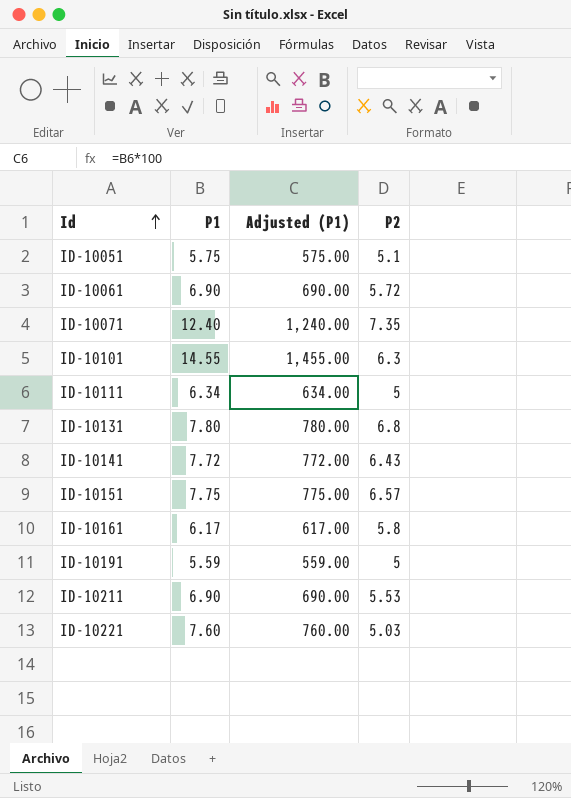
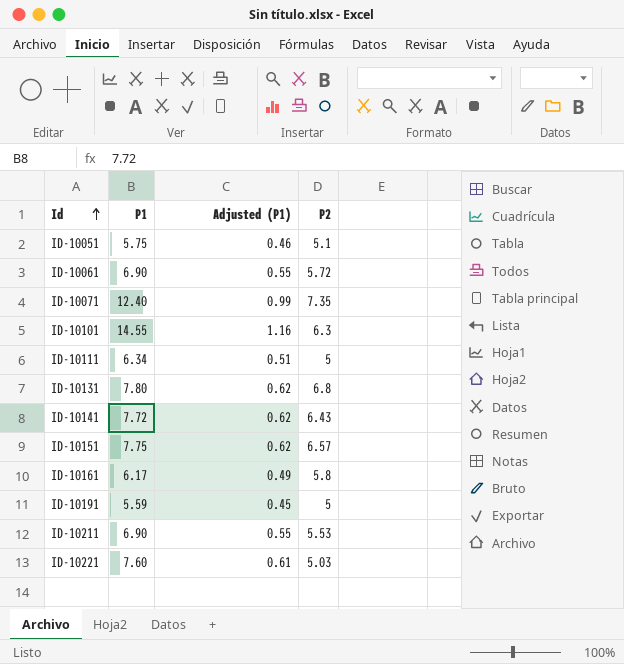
column Adjusted (P1) | formula: [P1] * 100 -> [P1] * 0.08

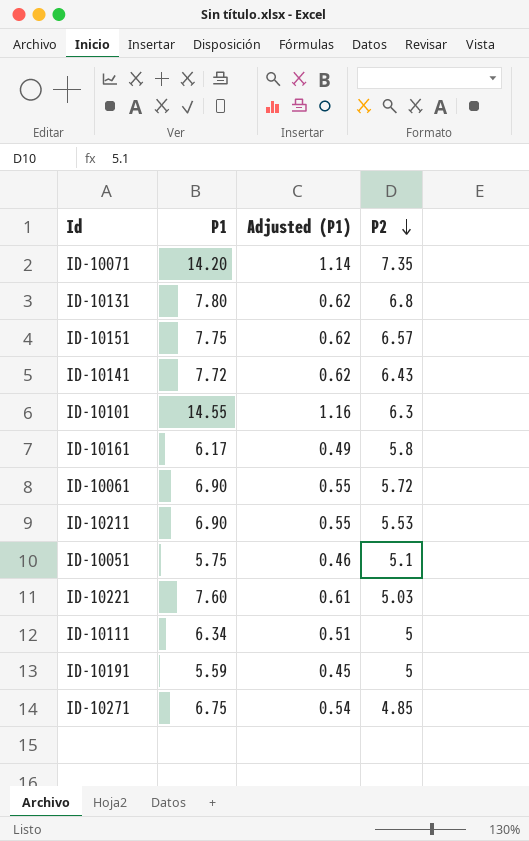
row order: Id ascending -> P2 descending
ID-10071 | P1: 12.40 -> 14.20
ID-10071 | Adjusted (P1): 0.99 -> 1.14
row ID-10271: none -> 6.75 | 0.54 | 4.85

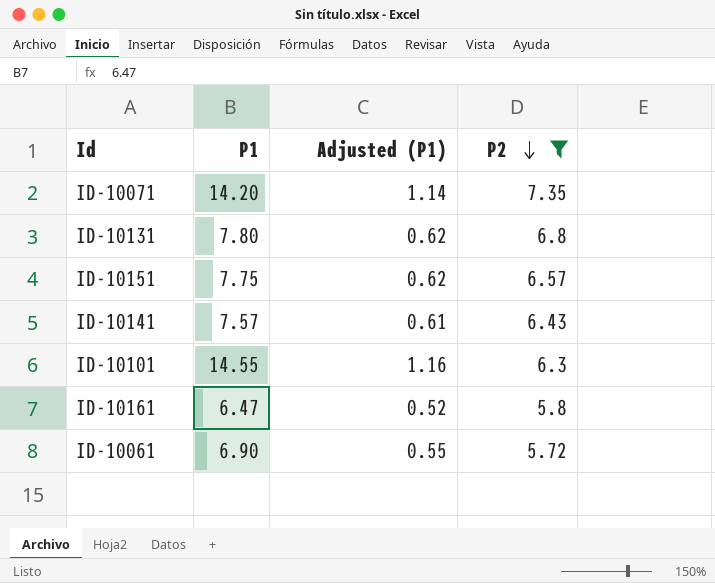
filter: none -> P2 >= 5.72
ID-10141 | P1: 7.72 -> 7.57
ID-10141 | Adjusted (P1): 0.62 -> 0.61
ID-10161 | P1: 6.17 -> 6.47
ID-10161 | Adjusted (P1): 0.49 -> 0.52

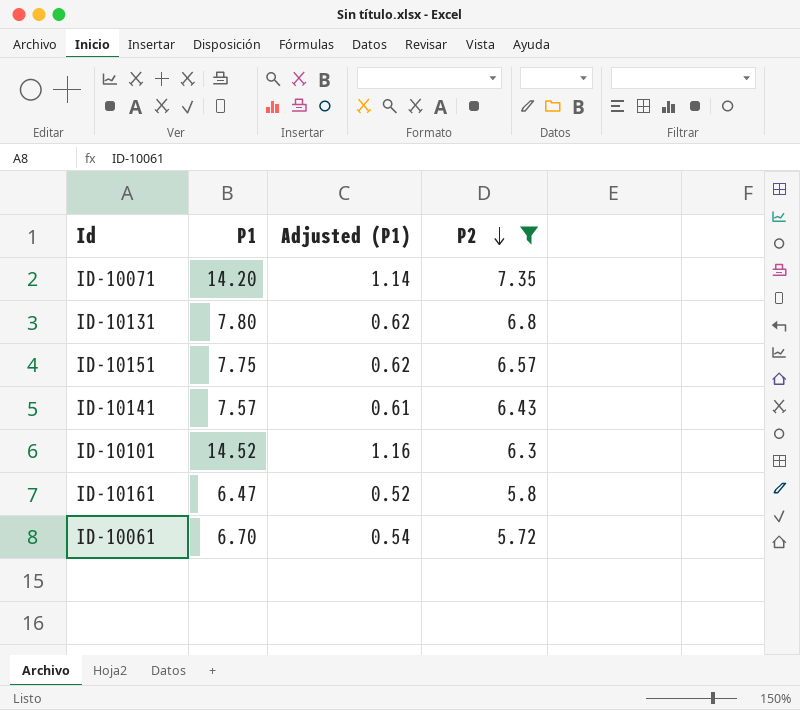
ID-10101 | P1: 14.55 -> 14.52
ID-10061 | P1: 6.90 -> 6.70
ID-10061 | Adjusted (P1): 0.55 -> 0.54

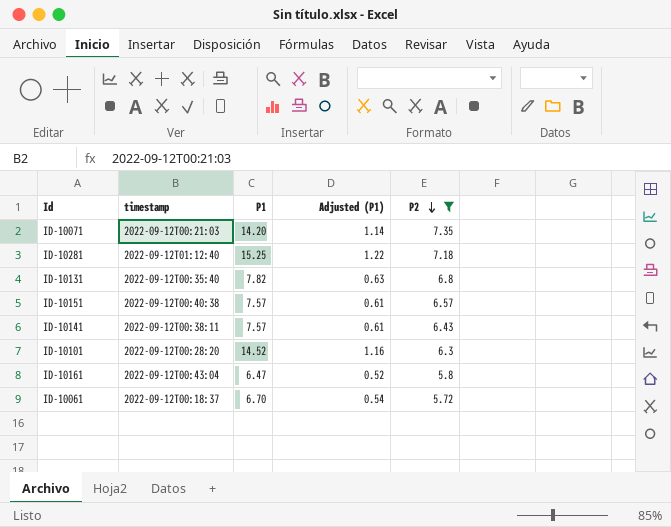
column timestamp | position: none -> 2
row ID-10281: none -> 2022-09-12T01:12:40 | 15.25 | 1.22 | 7.18
ID-10131 | P1: 7.80 -> 7.82
ID-10131 | Adjusted (P1): 0.62 -> 0.63
ID-10151 | P1: 7.75 -> 7.57
ID-10151 | Adjusted (P1): 0.62 -> 0.61

